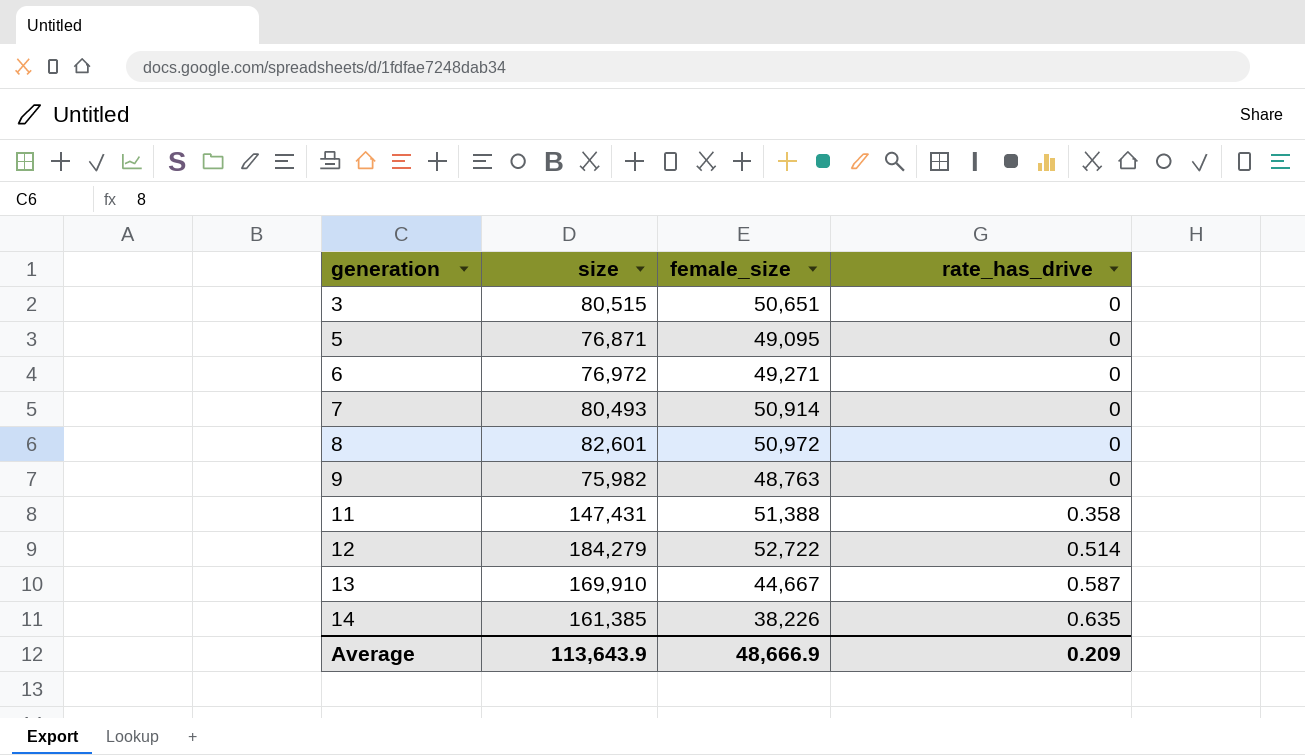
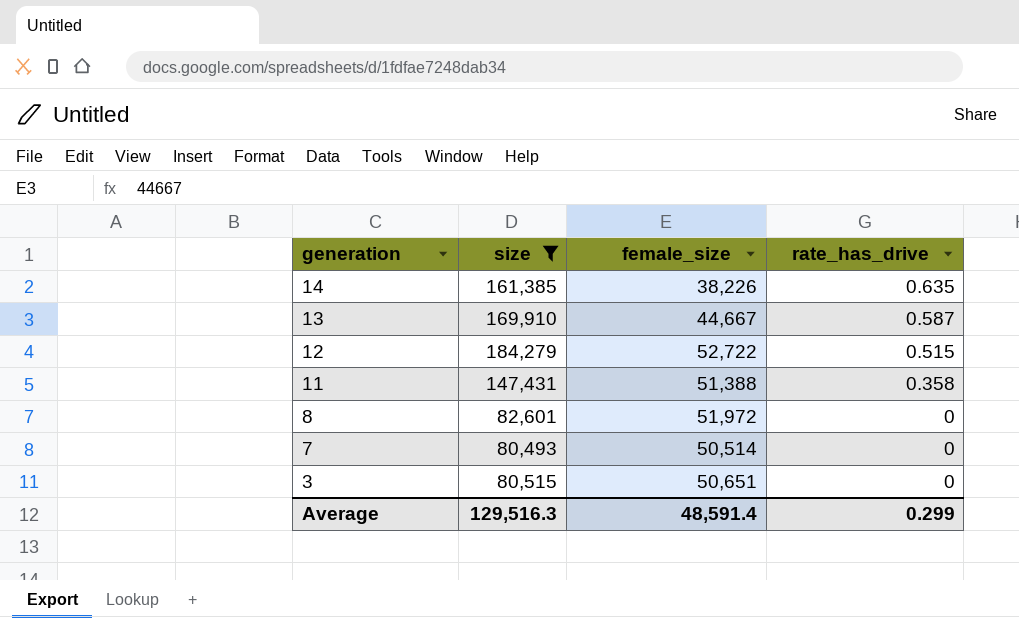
filter: none -> size >= 80,493
row order: generation ascending -> generation descending
12 | rate_has_drive: 0.514 -> 0.515
8 | female_size: 50,972 -> 51,972
7 | female_size: 50,914 -> 50,514
Average | size: 113,643.9 -> 129,516.3
Average | female_size: 48,666.9 -> 48,591.4
Average | rate_has_drive: 0.209 -> 0.299

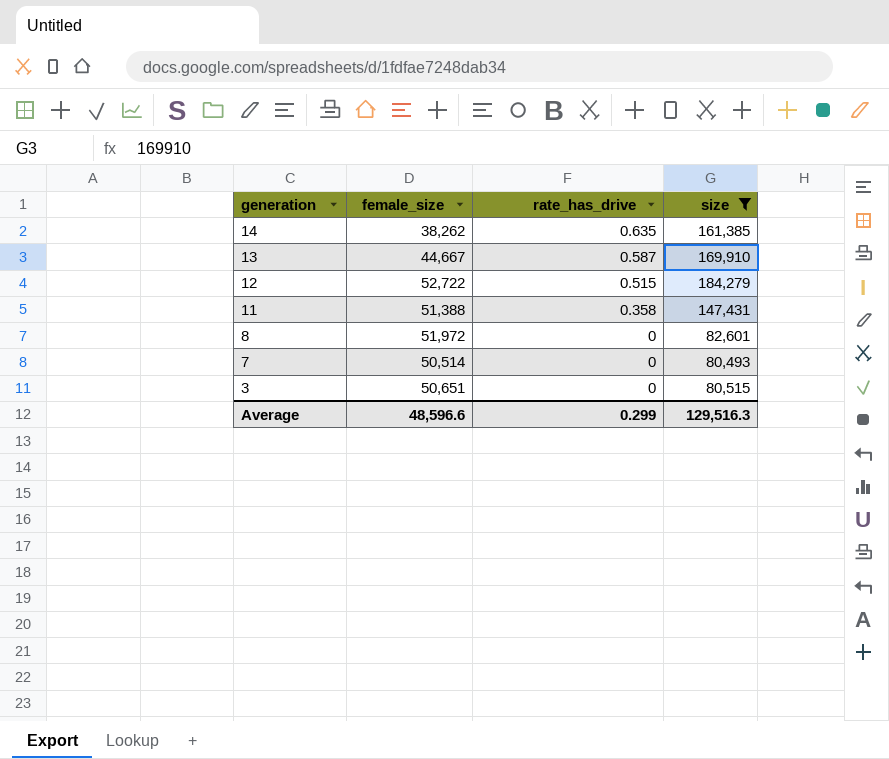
column size | position: 2 -> 4
14 | female_size: 38,226 -> 38,262
Average | female_size: 48,591.4 -> 48,596.6

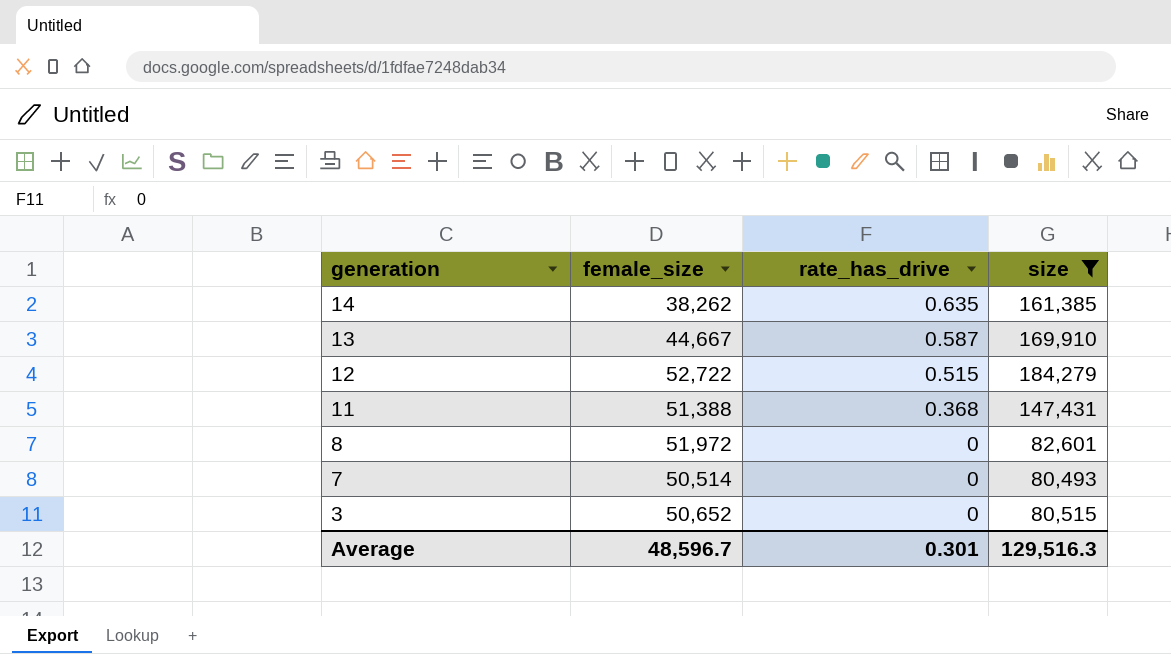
11 | rate_has_drive: 0.358 -> 0.368
3 | female_size: 50,651 -> 50,652
Average | female_size: 48,596.6 -> 48,596.7
Average | rate_has_drive: 0.299 -> 0.301

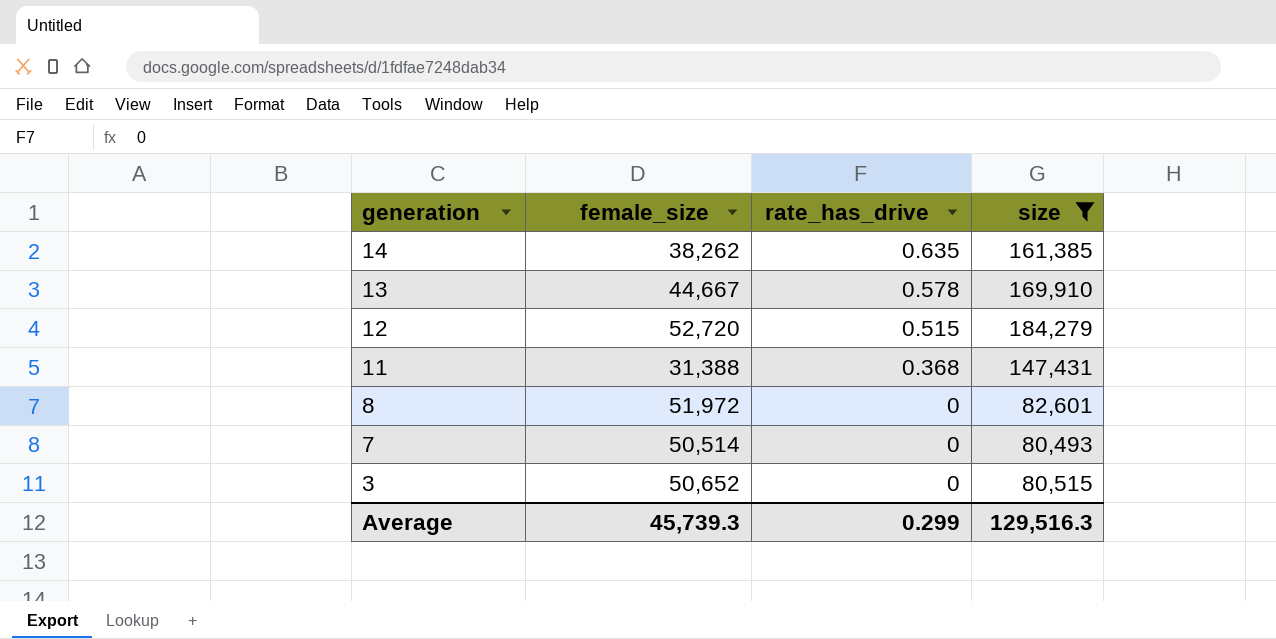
13 | rate_has_drive: 0.587 -> 0.578
12 | female_size: 52,722 -> 52,720
11 | female_size: 51,388 -> 31,388
Average | female_size: 48,596.7 -> 45,739.3
Average | rate_has_drive: 0.301 -> 0.299

